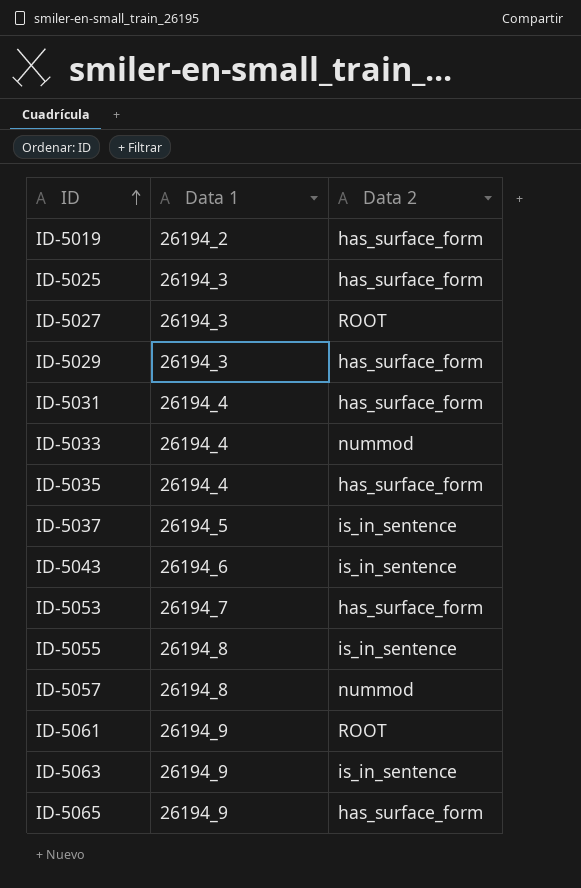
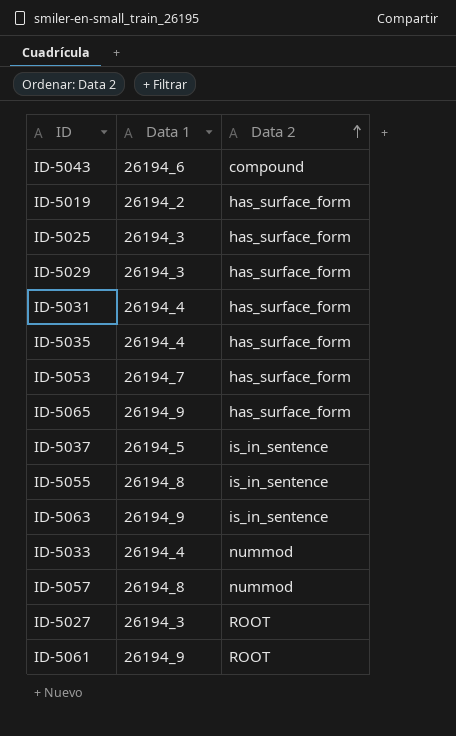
row order: ID ascending -> Data 2 ascending
ID-5043 | Data 2: is_in_sentence -> compound

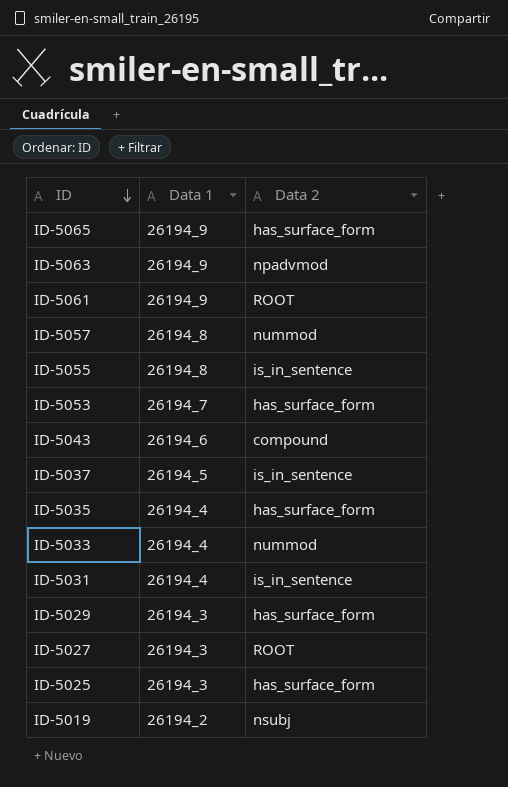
row order: Data 2 ascending -> ID descending
ID-5063 | Data 2: is_in_sentence -> npadvmod
ID-5031 | Data 2: has_surface_form -> is_in_sentence
ID-5019 | Data 2: has_surface_form -> nsubj

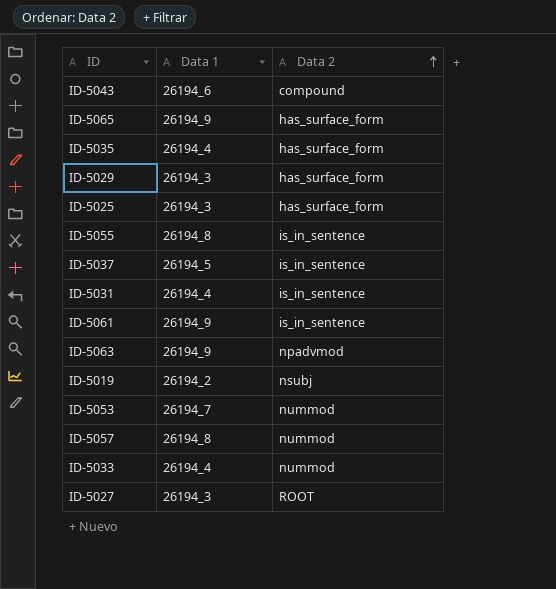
row order: ID descending -> Data 2 ascending
ID-5061 | Data 2: ROOT -> is_in_sentence
ID-5053 | Data 2: has_surface_form -> nummod

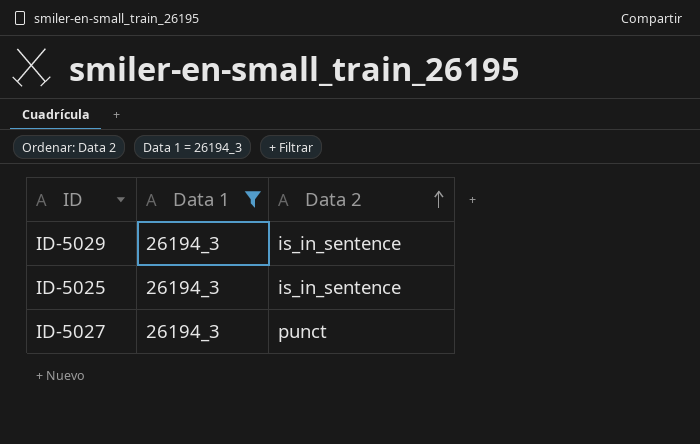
filter: none -> Data 1 = 26194_3
ID-5029 | Data 2: has_surface_form -> is_in_sentence
ID-5025 | Data 2: has_surface_form -> is_in_sentence
ID-5027 | Data 2: ROOT -> punct

